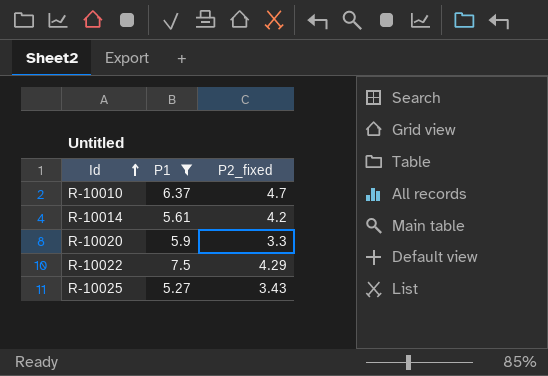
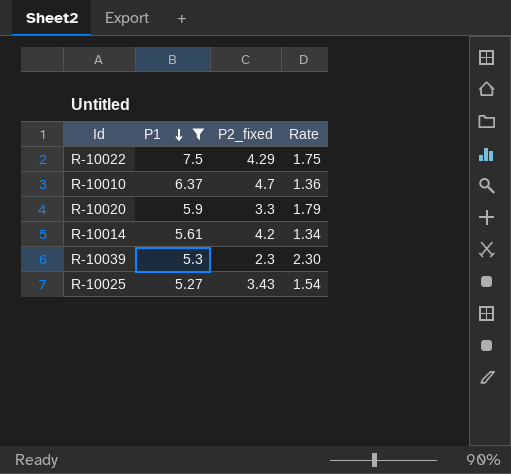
row order: Id ascending -> P1 descending
column Rate | formula: none -> [P1] / [P2_fixed]
row R-10039: none -> 5.3 | 2.3 | 2.30

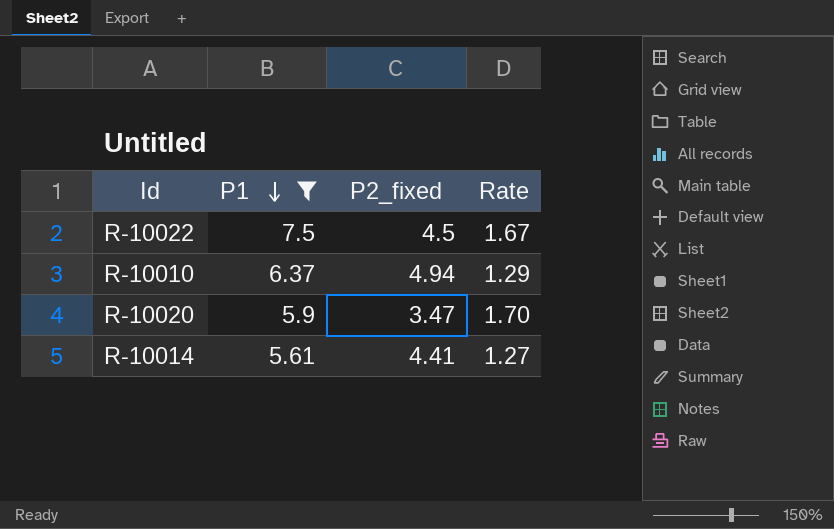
row R-10039: 5.3 | 2.3 | 2.30 -> none
row R-10025: 5.27 | 3.43 | 1.54 -> none
R-10022 | P2_fixed: 4.29 -> 4.5
R-10022 | Rate: 1.75 -> 1.67
R-10010 | P2_fixed: 4.7 -> 4.94
R-10010 | Rate: 1.36 -> 1.29
R-10020 | P2_fixed: 3.3 -> 3.47
R-10020 | Rate: 1.79 -> 1.70
R-10014 | P2_fixed: 4.2 -> 4.41
R-10014 | Rate: 1.34 -> 1.27

